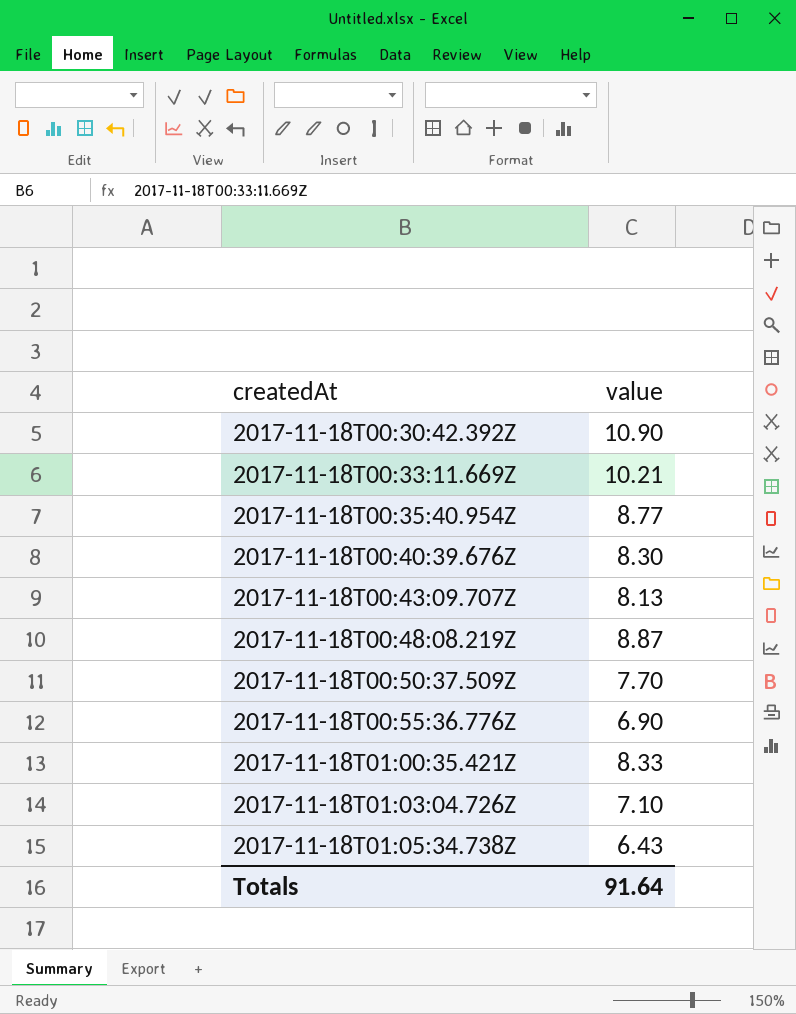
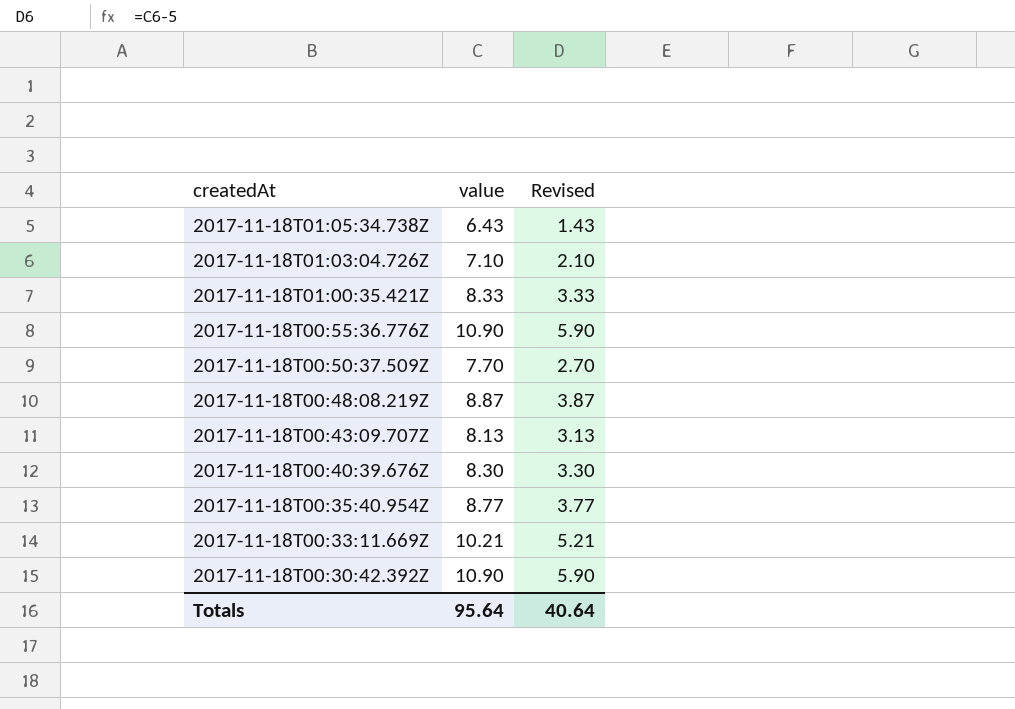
row order: createdAt ascending -> createdAt descending
column Revised | formula: none -> [value] - 5
2017-11-18T00:55:36.776Z | value: 6.90 -> 10.90
Totals | value: 91.64 -> 95.64

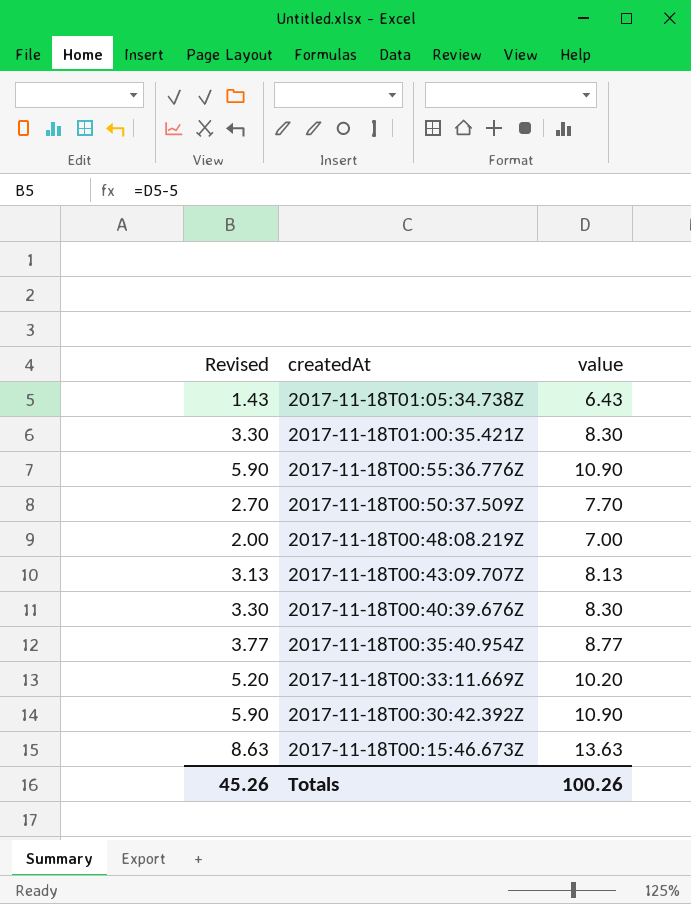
column Revised | position: 3 -> 1
row 2017-11-18T01:03:04.726Z: 7.10 | 2.10 -> none
2017-11-18T01:00:35.421Z | Revised: 3.33 -> 3.30
2017-11-18T01:00:35.421Z | value: 8.33 -> 8.30
2017-11-18T00:48:08.219Z | Revised: 3.87 -> 2.00
2017-11-18T00:48:08.219Z | value: 8.87 -> 7.00
2017-11-18T00:33:11.669Z | Revised: 5.21 -> 5.20
2017-11-18T00:33:11.669Z | value: 10.21 -> 10.20
row 2017-11-18T00:15:46.673Z: none -> 8.63 | 13.63
Totals | Revised: 40.64 -> 45.26
Totals | value: 95.64 -> 100.26

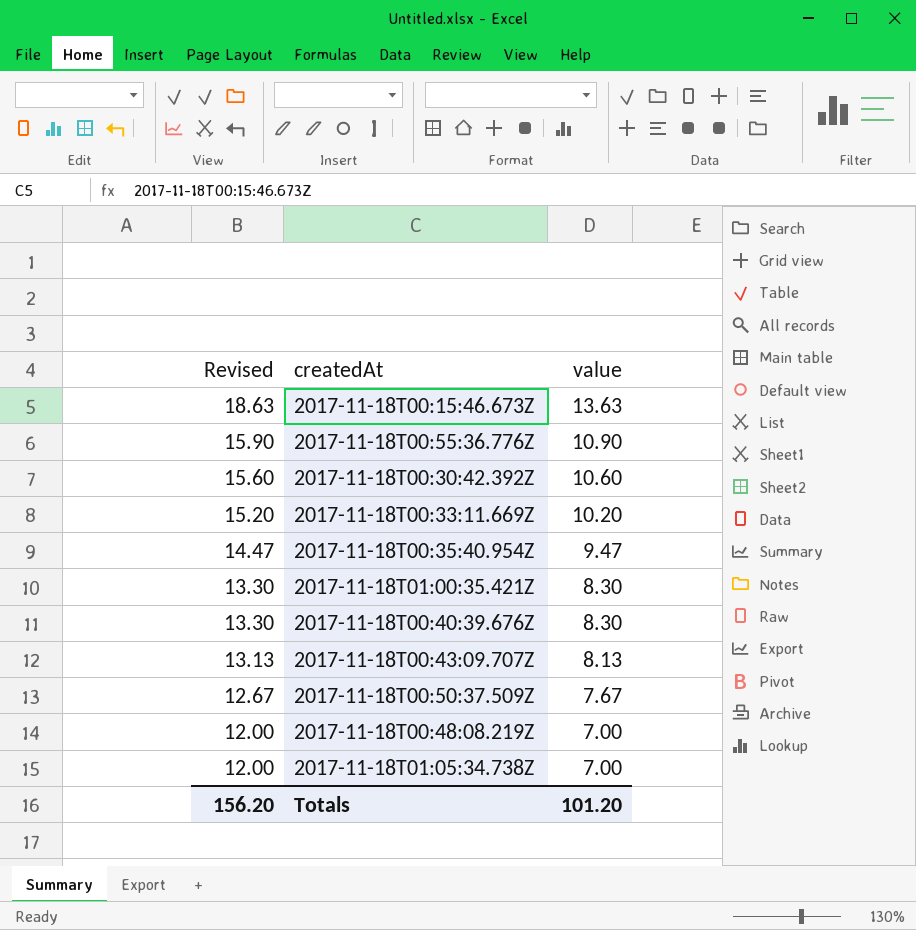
row order: createdAt descending -> Revised descending
column Revised | formula: [value] - 5 -> [value] + 5
2017-11-18T00:30:42.392Z | value: 10.90 -> 10.60
2017-11-18T00:35:40.954Z | value: 8.77 -> 9.47
2017-11-18T00:50:37.509Z | value: 7.70 -> 7.67
2017-11-18T01:05:34.738Z | value: 6.43 -> 7.00
Totals | Revised: 45.26 -> 156.20
Totals | value: 100.26 -> 101.20

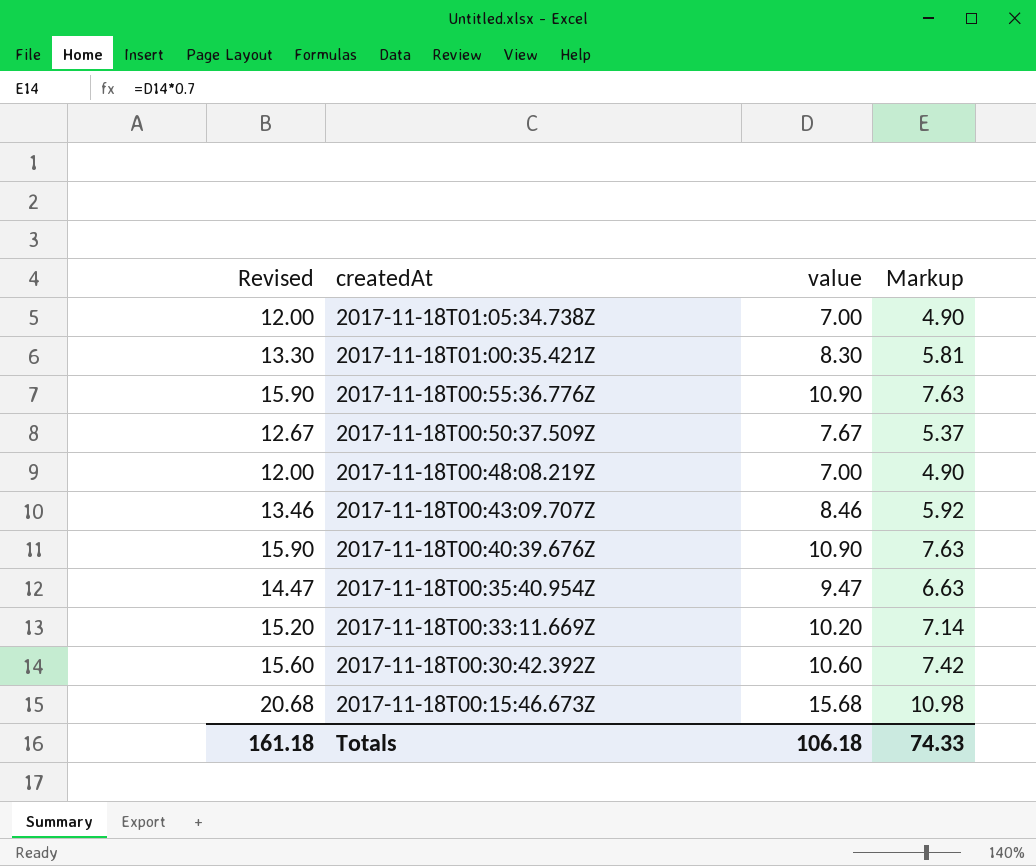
row order: Revised descending -> createdAt descending
column Markup | formula: none -> [value] * 0.7
2017-11-18T00:43:09.707Z | Revised: 13.13 -> 13.46
2017-11-18T00:43:09.707Z | value: 8.13 -> 8.46
2017-11-18T00:40:39.676Z | Revised: 13.30 -> 15.90
2017-11-18T00:40:39.676Z | value: 8.30 -> 10.90
2017-11-18T00:15:46.673Z | Revised: 18.63 -> 20.68
2017-11-18T00:15:46.673Z | value: 13.63 -> 15.68
Totals | Revised: 156.20 -> 161.18
Totals | value: 101.20 -> 106.18

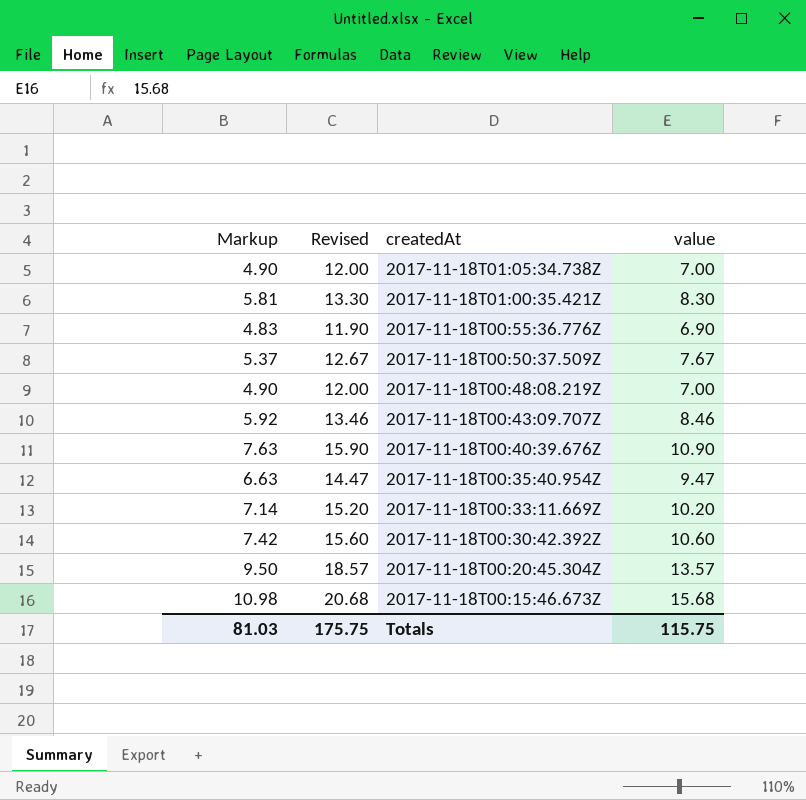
column Markup | position: 4 -> 1
2017-11-18T00:55:36.776Z | Markup: 7.63 -> 4.83
2017-11-18T00:55:36.776Z | Revised: 15.90 -> 11.90
2017-11-18T00:55:36.776Z | value: 10.90 -> 6.90
row 2017-11-18T00:20:45.304Z: none -> 9.50 | 18.57 | 13.57
Totals | Markup: 74.33 -> 81.03
Totals | Revised: 161.18 -> 175.75
Totals | value: 106.18 -> 115.75

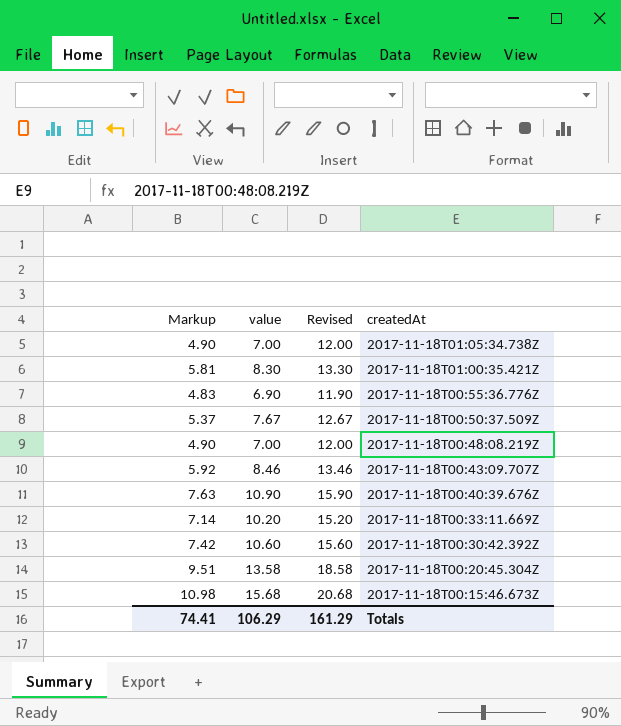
column value | position: 4 -> 2
row 2017-11-18T00:35:40.954Z: 6.63 | 14.47 | 9.47 -> none
2017-11-18T00:20:45.304Z | Markup: 9.50 -> 9.51
2017-11-18T00:20:45.304Z | value: 13.57 -> 13.58
2017-11-18T00:20:45.304Z | Revised: 18.57 -> 18.58
Totals | Markup: 81.03 -> 74.41
Totals | value: 115.75 -> 106.29
Totals | Revised: 175.75 -> 161.29

